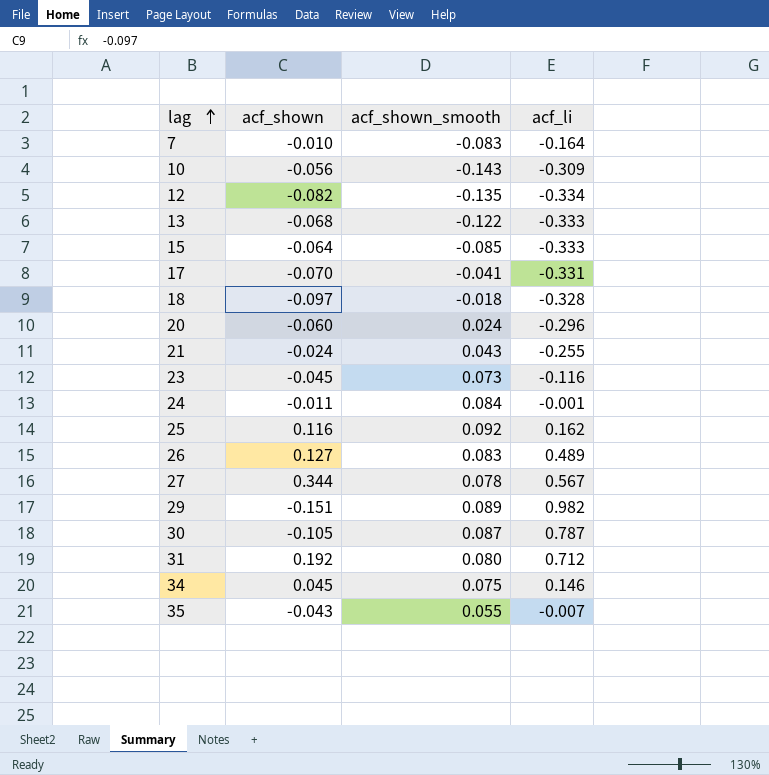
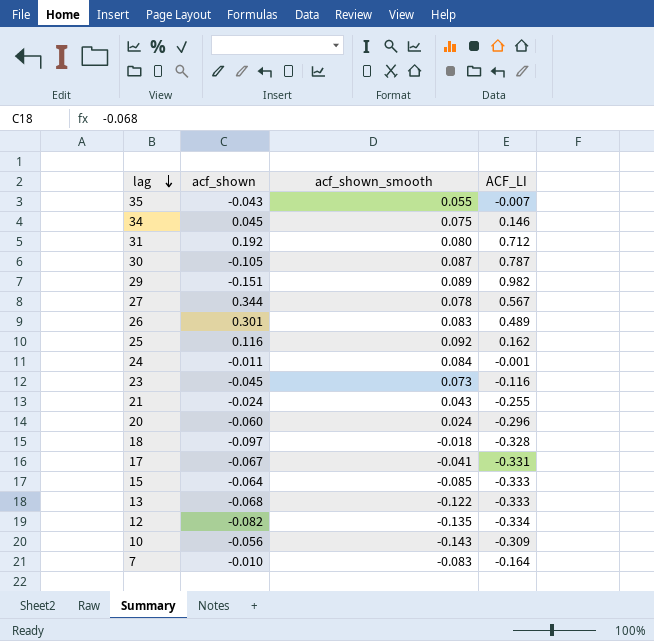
row order: lag ascending -> lag descending
column name: acf_li -> ACF_LI
26 | acf_shown: 0.127 -> 0.301
17 | acf_shown: -0.070 -> -0.067

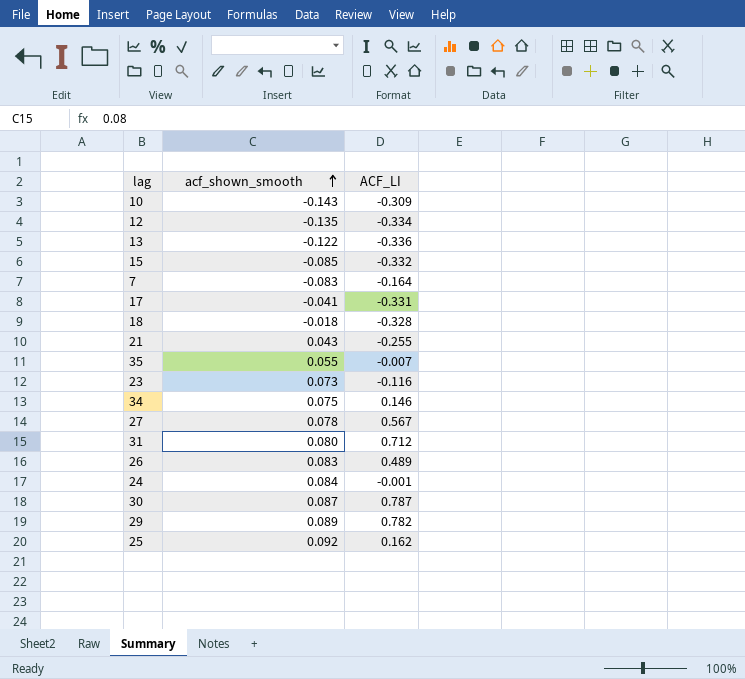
row order: lag descending -> acf_shown_smooth ascending
column acf_shown | position: 2 -> none
row 20: -0.060 | 0.024 | -0.296 -> none
13 | ACF_LI: -0.333 -> -0.336
15 | ACF_LI: -0.333 -> -0.332
29 | ACF_LI: 0.982 -> 0.782

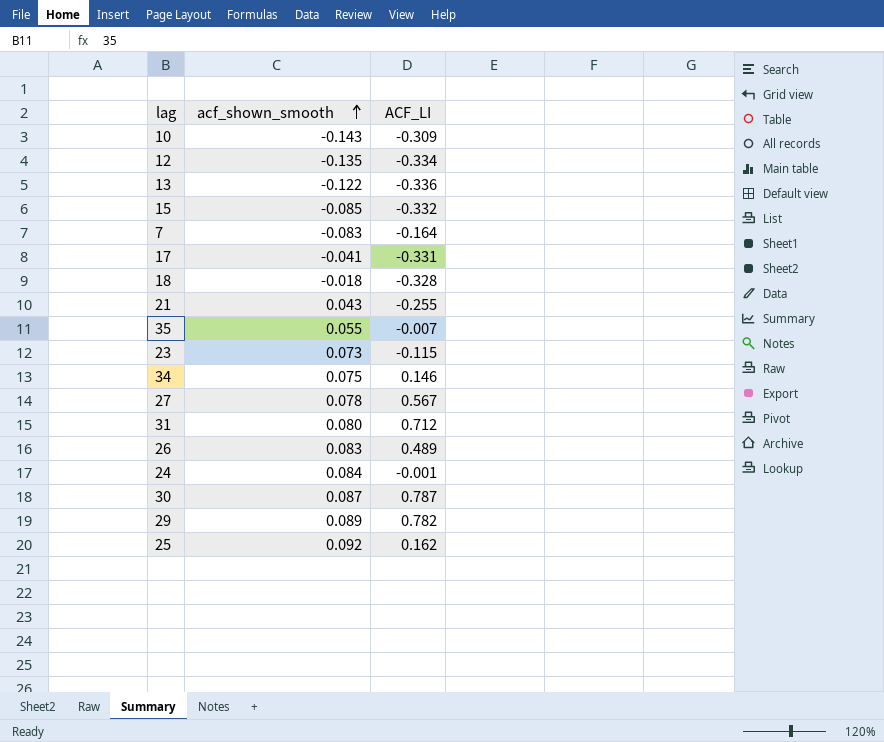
23 | ACF_LI: -0.116 -> -0.115

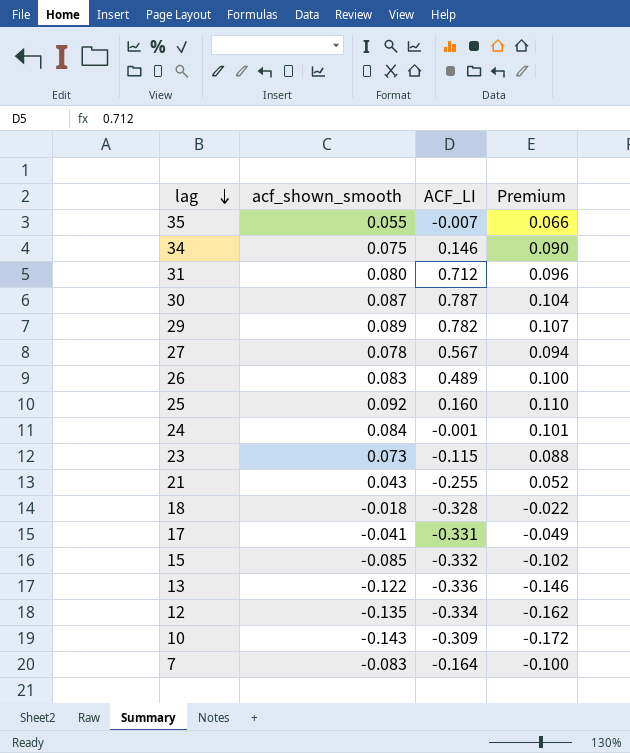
row order: acf_shown_smooth ascending -> lag descending
column Premium | formula: none -> [acf_shown_smooth] * 1.2
25 | ACF_LI: 0.162 -> 0.160

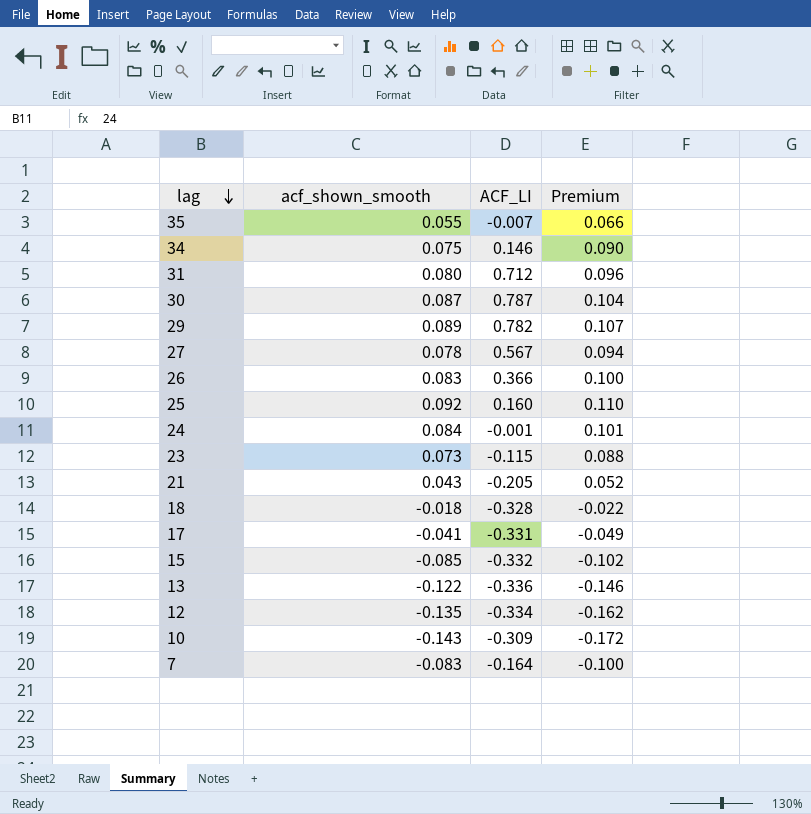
26 | ACF_LI: 0.489 -> 0.366
21 | ACF_LI: -0.255 -> -0.205

